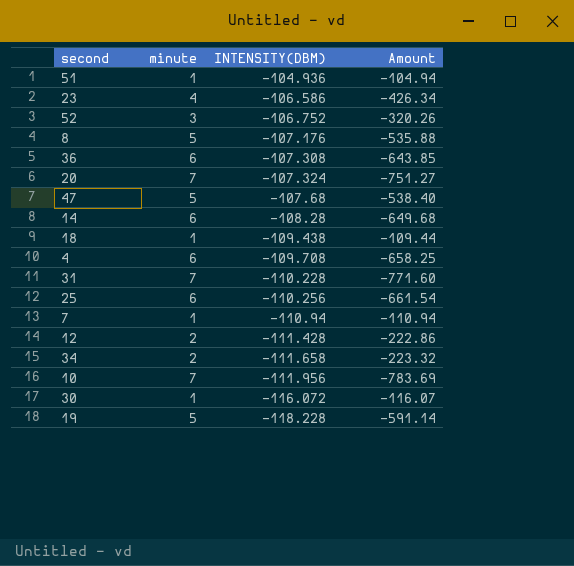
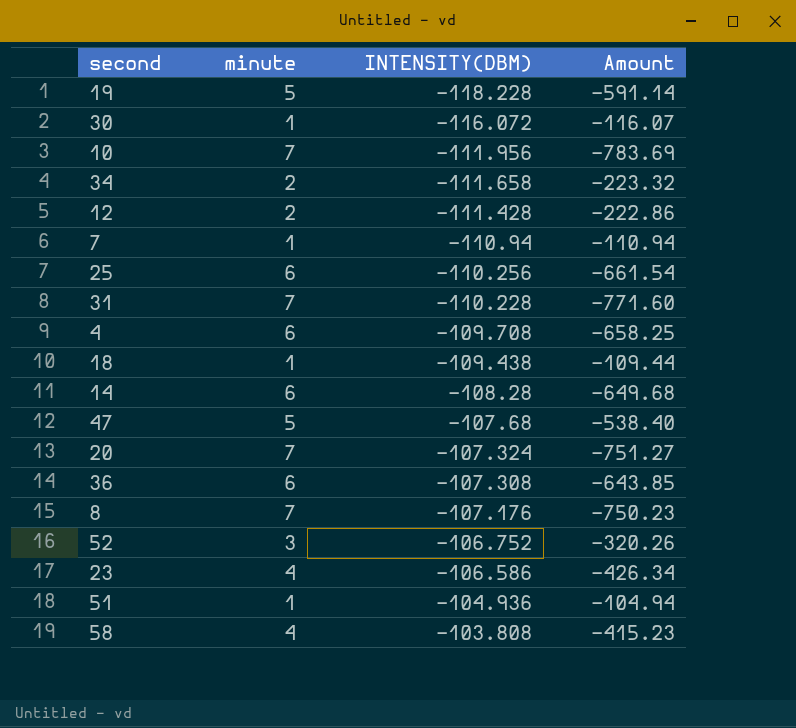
row order: INTENSITY(DBM) descending -> INTENSITY(DBM) ascending
8 | minute: 5 -> 7
8 | Amount: -535.88 -> -750.23
row 58: none -> 4 | -103.808 | -415.23

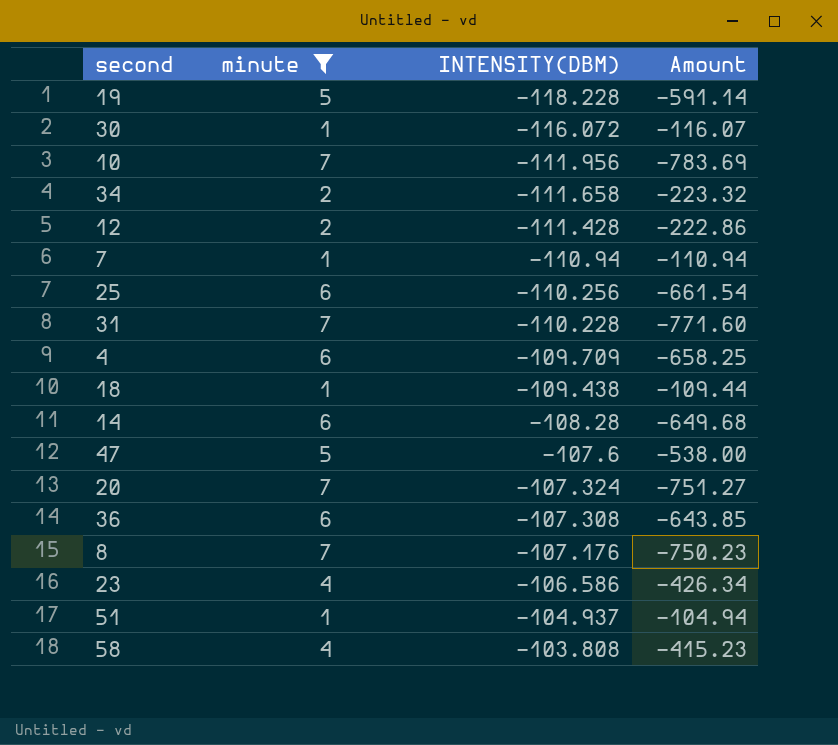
filter: none -> minute != 3
4 | INTENSITY(DBM): -109.708 -> -109.709
47 | INTENSITY(DBM): -107.68 -> -107.6
47 | Amount: -538.40 -> -538.00
51 | INTENSITY(DBM): -104.936 -> -104.937

